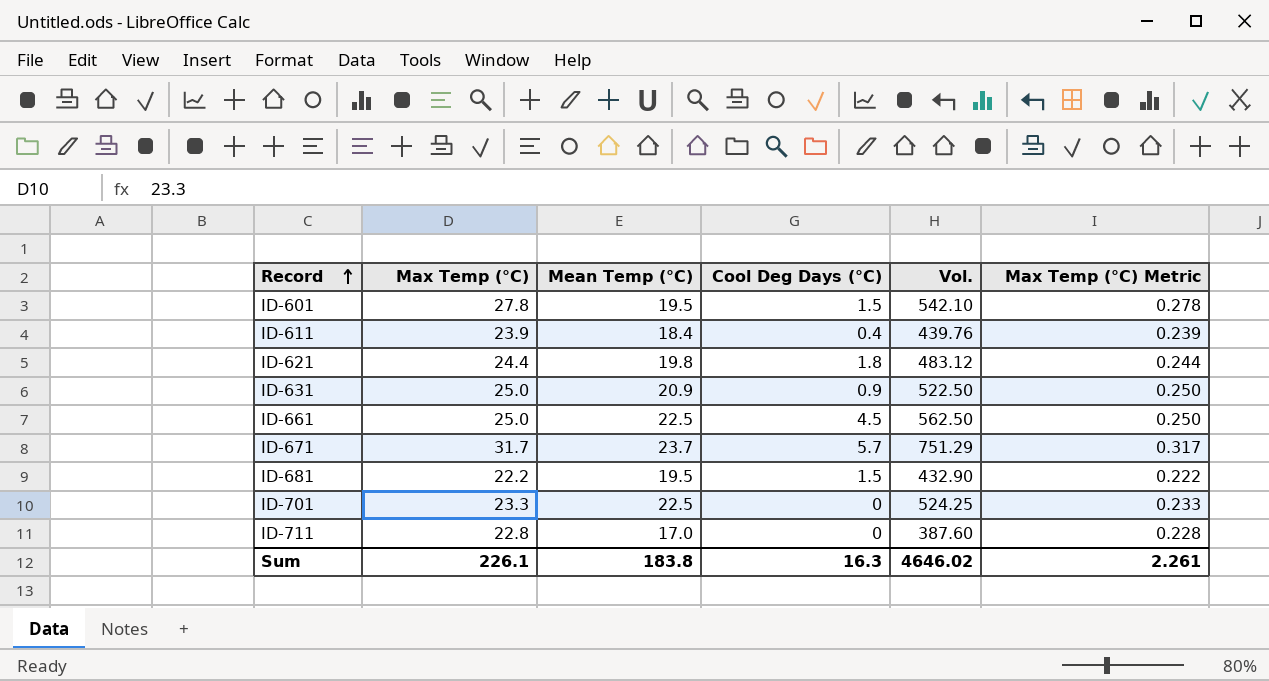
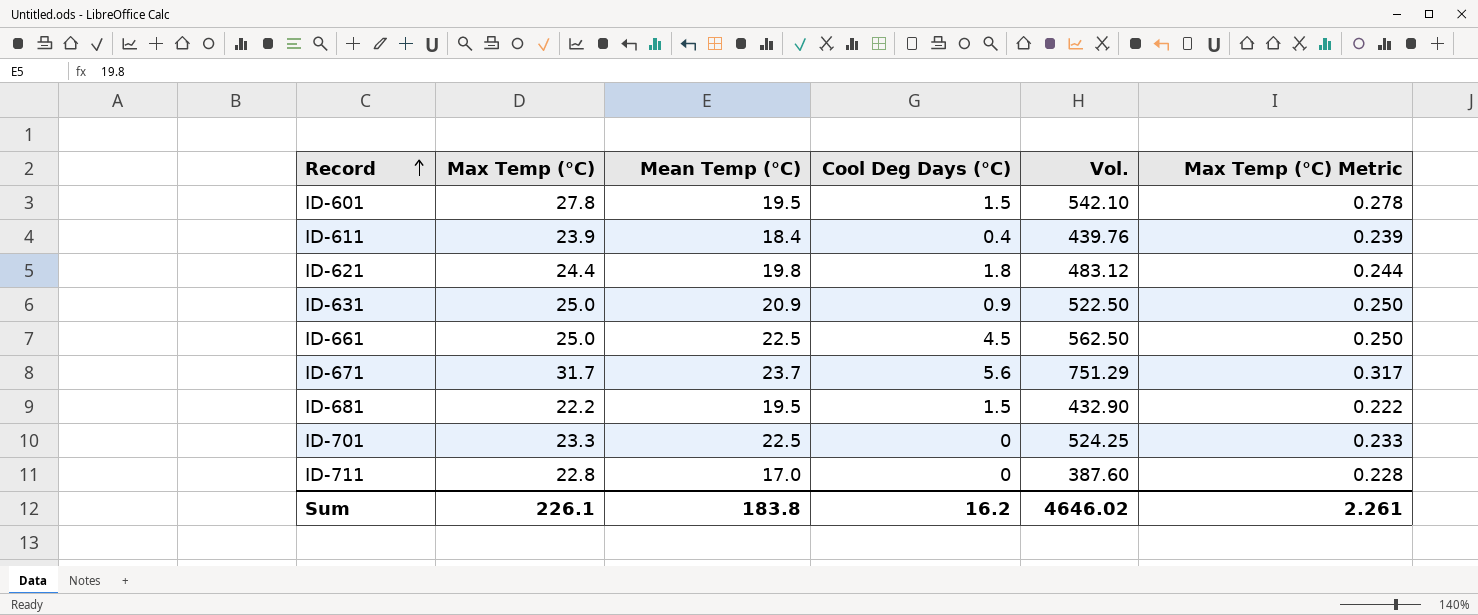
ID-671 | Cool Deg Days (°C): 5.7 -> 5.6
Sum | Cool Deg Days (°C): 16.3 -> 16.2

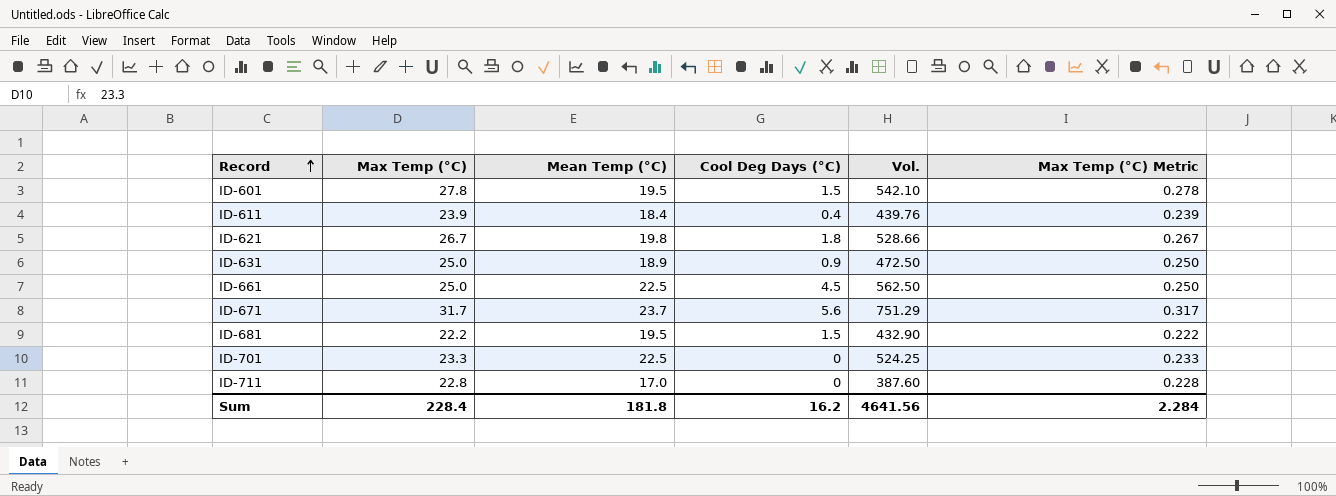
ID-621 | Max Temp (°C): 24.4 -> 26.7
ID-621 | Vol.: 483.12 -> 528.66
ID-621 | Max Temp (°C) Metric: 0.244 -> 0.267
ID-631 | Mean Temp (°C): 20.9 -> 18.9
ID-631 | Vol.: 522.50 -> 472.50
Sum | Max Temp (°C): 226.1 -> 228.4
Sum | Mean Temp (°C): 183.8 -> 181.8
Sum | Vol.: 4646.02 -> 4641.56
Sum | Max Temp (°C) Metric: 2.261 -> 2.284

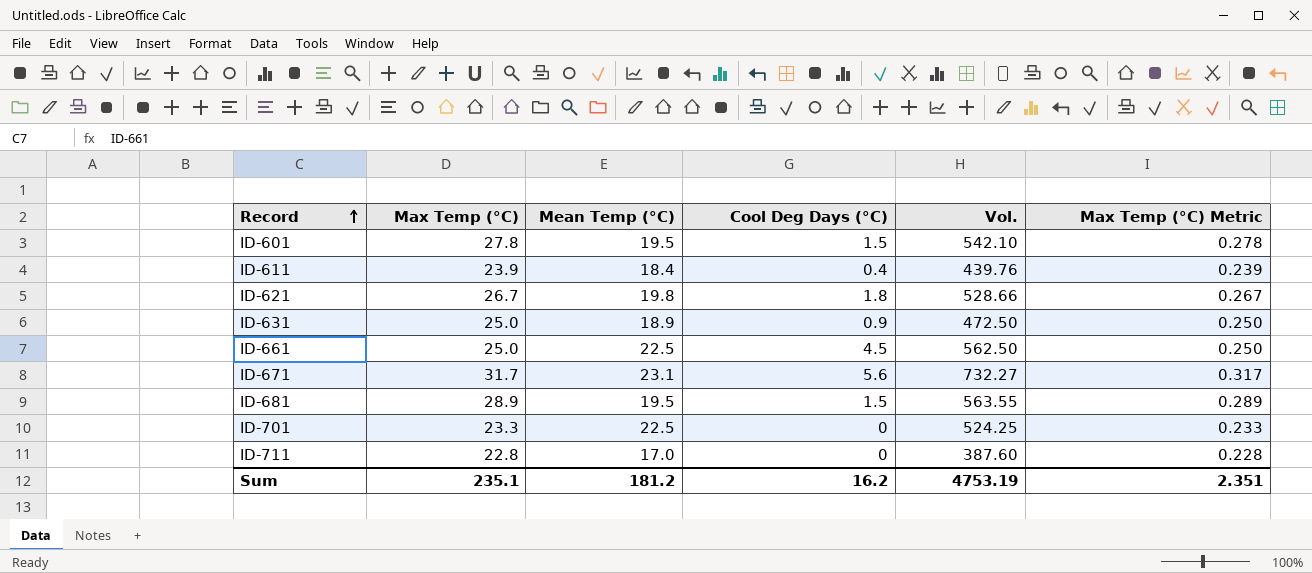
ID-671 | Mean Temp (°C): 23.7 -> 23.1
ID-671 | Vol.: 751.29 -> 732.27
ID-681 | Max Temp (°C): 22.2 -> 28.9
ID-681 | Vol.: 432.90 -> 563.55
ID-681 | Max Temp (°C) Metric: 0.222 -> 0.289
Sum | Max Temp (°C): 228.4 -> 235.1
Sum | Mean Temp (°C): 181.8 -> 181.2
Sum | Vol.: 4641.56 -> 4753.19
Sum | Max Temp (°C) Metric: 2.284 -> 2.351

